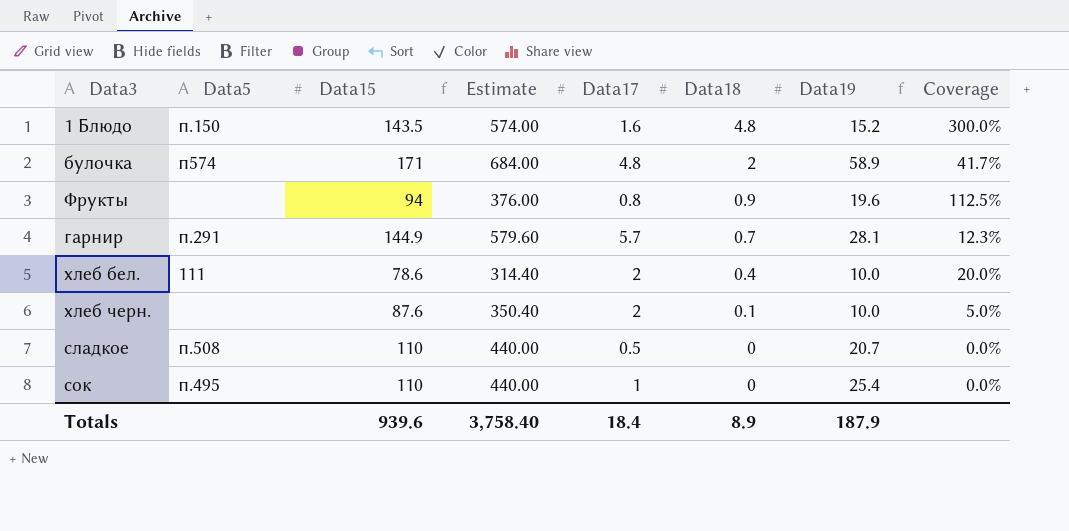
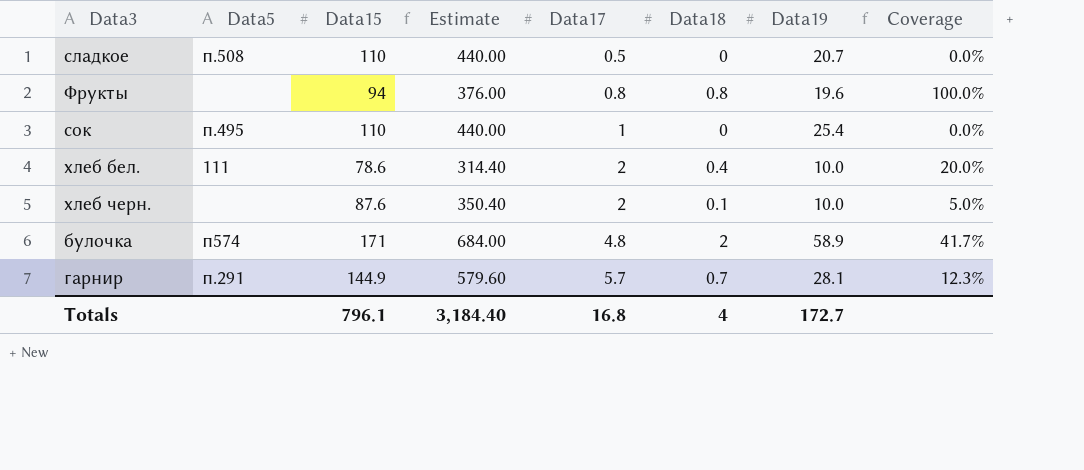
row order: Data18 descending -> Data17 ascending
row 1 Блюдо: п.150 | 143.5 | 574.00 | 1.6 | 4.8 | 15.2 | 300.0% -> none
Фрукты | Data18: 0.9 -> 0.8
Фрукты | Coverage: 112.5% -> 100.0%
Totals | Data15: 939.6 -> 796.1
Totals | Estimate: 3,758.40 -> 3,184.40
Totals | Data17: 18.4 -> 16.8
Totals | Data18: 8.9 -> 4
Totals | Data19: 187.9 -> 172.7

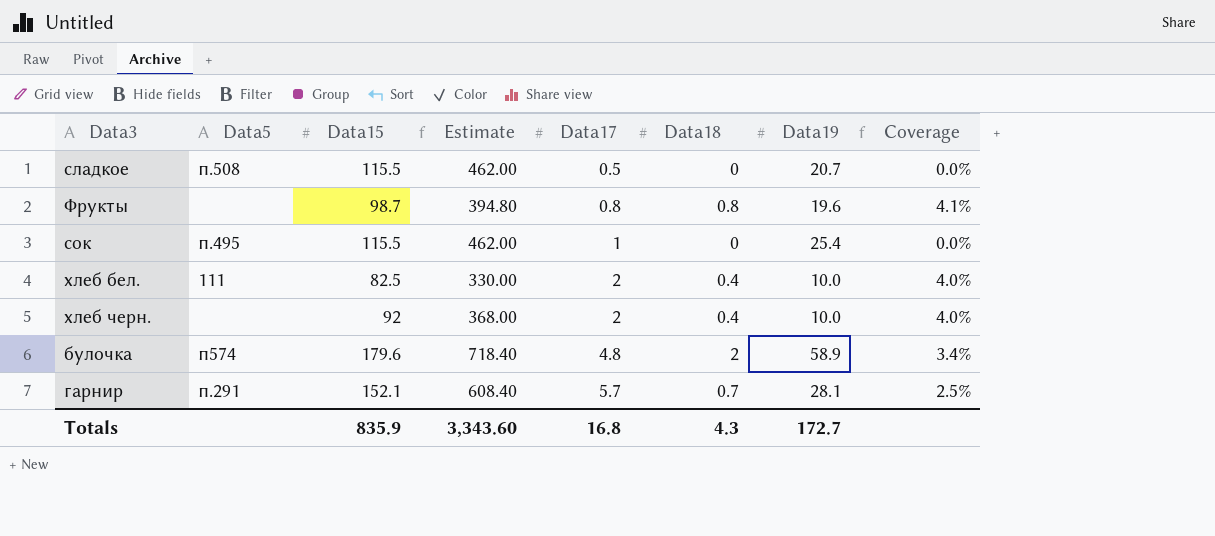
column Coverage | formula: [Data18] / [Data17] -> [Data18] / [Data19]
сладкое | Data15: 110 -> 115.5
сладкое | Estimate: 440.00 -> 462.00
Фрукты | Data15: 94 -> 98.7
Фрукты | Estimate: 376.00 -> 394.80
сок | Data15: 110 -> 115.5
сок | Estimate: 440.00 -> 462.00
хлеб бел. | Data15: 78.6 -> 82.5
хлеб бел. | Estimate: 314.40 -> 330.00
хлеб черн. | Data15: 87.6 -> 92
хлеб черн. | Estimate: 350.40 -> 368.00
хлеб черн. | Data18: 0.1 -> 0.4
булочка | Data15: 171 -> 179.6
булочка | Estimate: 684.00 -> 718.40
гарнир | Data15: 144.9 -> 152.1
гарнир | Estimate: 579.60 -> 608.40
Totals | Data15: 796.1 -> 835.9
Totals | Estimate: 3,184.40 -> 3,343.60
Totals | Data18: 4 -> 4.3

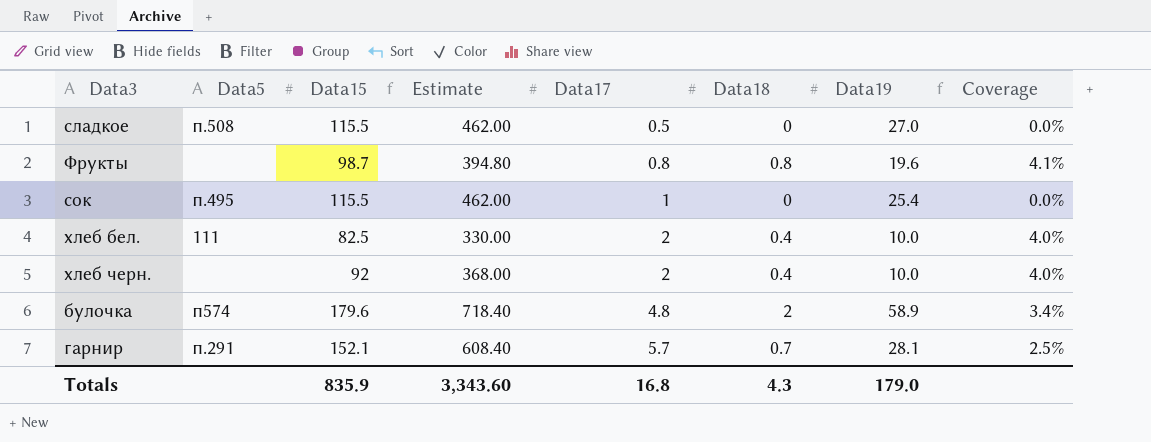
сладкое | Data19: 20.7 -> 27.0
Totals | Data19: 172.7 -> 179.0

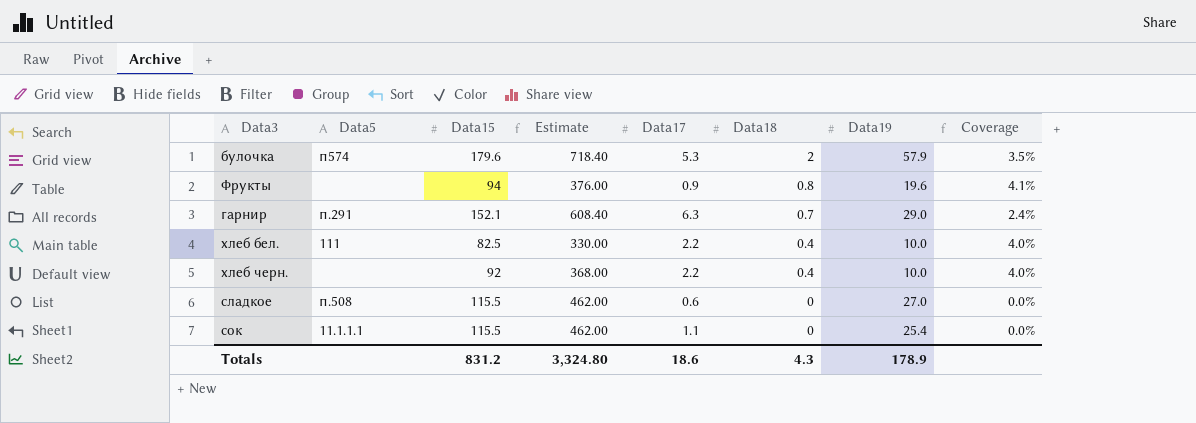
row order: Data17 ascending -> Data18 descending
булочка | Data17: 4.8 -> 5.3
булочка | Data19: 58.9 -> 57.9
булочка | Coverage: 3.4% -> 3.5%
Фрукты | Data15: 98.7 -> 94
Фрукты | Estimate: 394.80 -> 376.00
Фрукты | Data17: 0.8 -> 0.9
гарнир | Data17: 5.7 -> 6.3
гарнир | Data19: 28.1 -> 29.0
гарнир | Coverage: 2.5% -> 2.4%
хлеб бел. | Data17: 2 -> 2.2
хлеб черн. | Data17: 2 -> 2.2
сладкое | Data17: 0.5 -> 0.6
сок | Data5: п.495 -> 11.1.1.1
сок | Data17: 1 -> 1.1
Totals | Data15: 835.9 -> 831.2
Totals | Estimate: 3,343.60 -> 3,324.80
Totals | Data17: 16.8 -> 18.6
Totals | Data19: 179.0 -> 178.9

